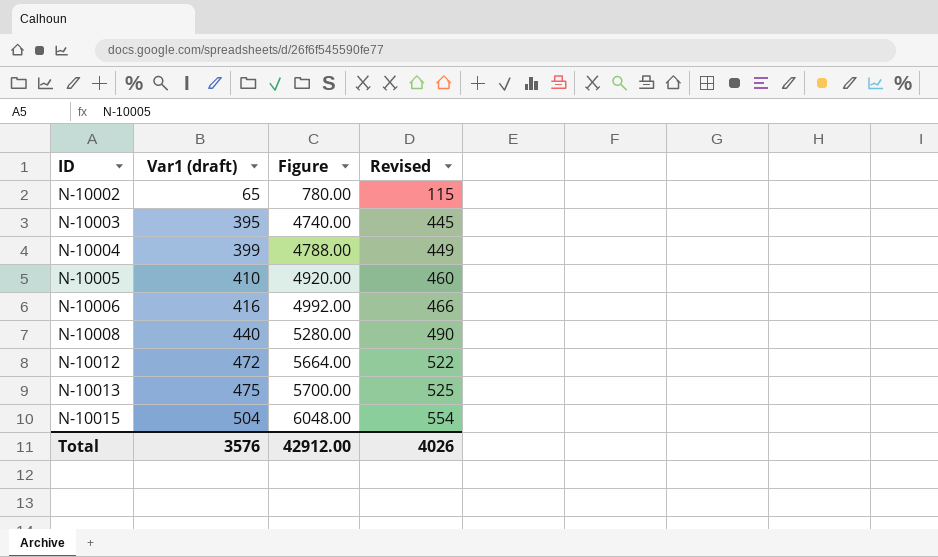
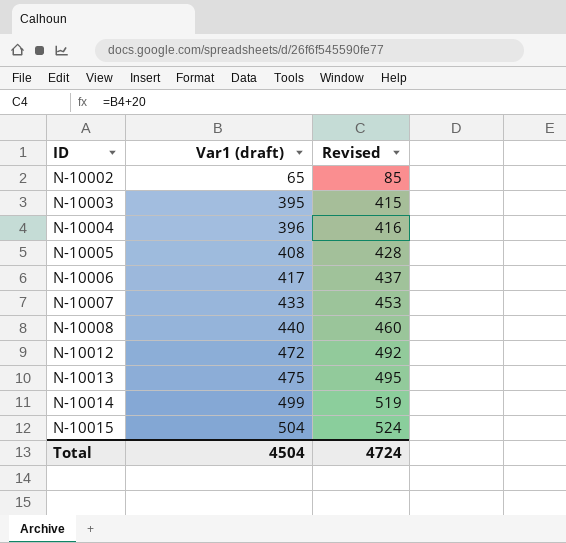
column Figure | formula: [Var1 (draft)] * 12 -> none
column Revised | formula: [Var1 (draft)] + 50 -> [Var1 (draft)] + 20
N-10004 | Var1 (draft): 399 -> 396
N-10005 | Var1 (draft): 410 -> 408
N-10006 | Var1 (draft): 416 -> 417
row N-10007: none -> 433 | 453
row N-10014: none -> 499 | 519
Total | Var1 (draft): 3576 -> 4504
Total | Revised: 4026 -> 4724

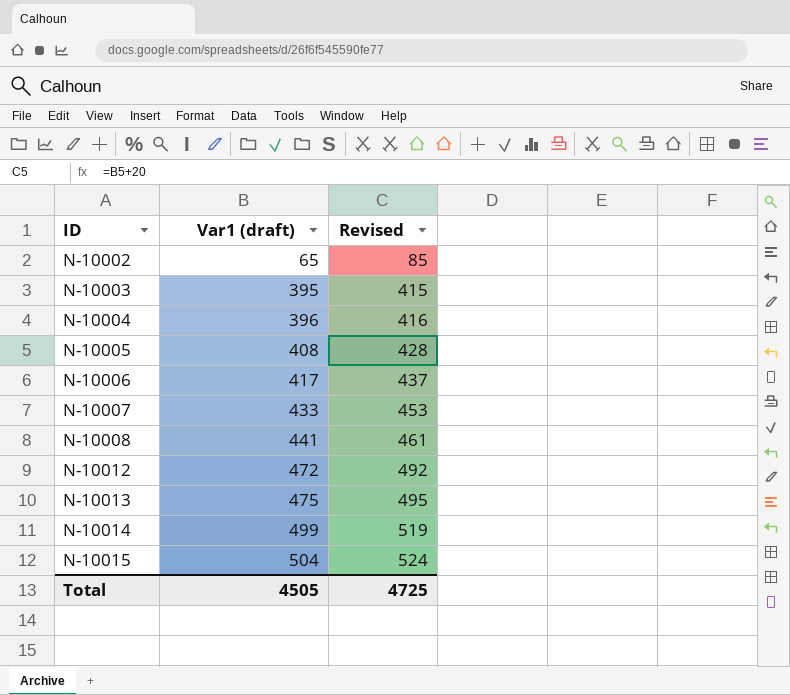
N-10008 | Var1 (draft): 440 -> 441
N-10008 | Revised: 460 -> 461
Total | Var1 (draft): 4504 -> 4505
Total | Revised: 4724 -> 4725

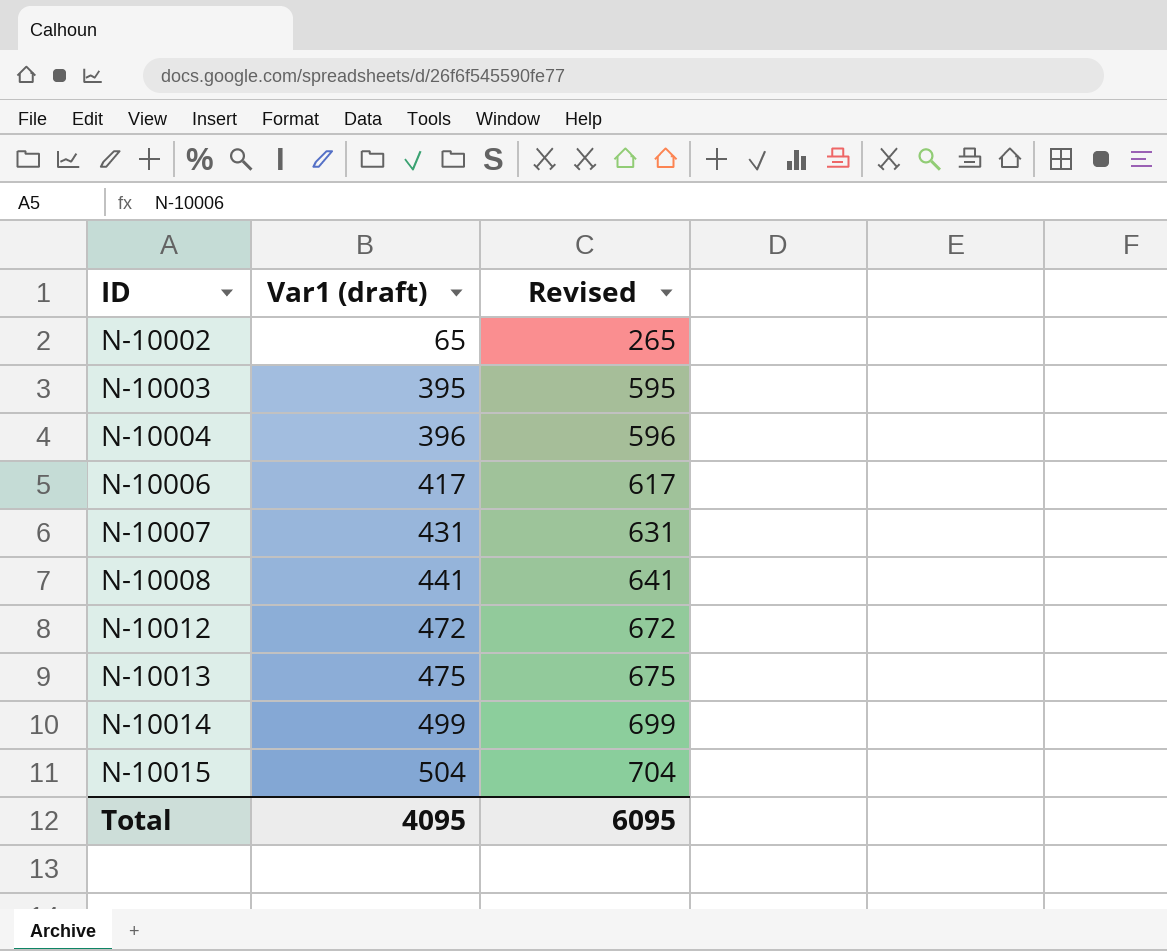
column Revised | formula: [Var1 (draft)] + 20 -> [Var1 (draft)] + 200
row N-10005: 408 | 428 -> none
N-10007 | Var1 (draft): 433 -> 431
Total | Var1 (draft): 4505 -> 4095
Total | Revised: 4725 -> 6095

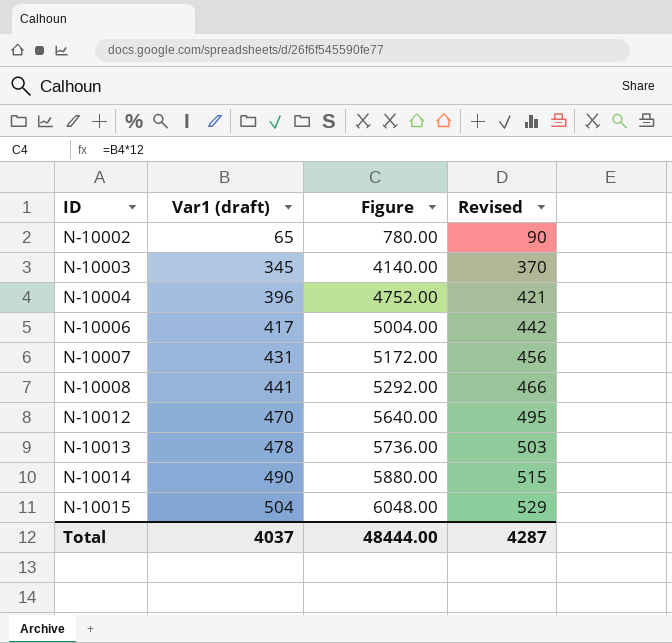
column Figure | formula: none -> [Var1 (draft)] * 12
column Revised | formula: [Var1 (draft)] + 200 -> [Var1 (draft)] + 25
N-10003 | Var1 (draft): 395 -> 345
N-10012 | Var1 (draft): 472 -> 470
N-10013 | Var1 (draft): 475 -> 478
N-10014 | Var1 (draft): 499 -> 490
Total | Var1 (draft): 4095 -> 4037
Total | Revised: 6095 -> 4287

